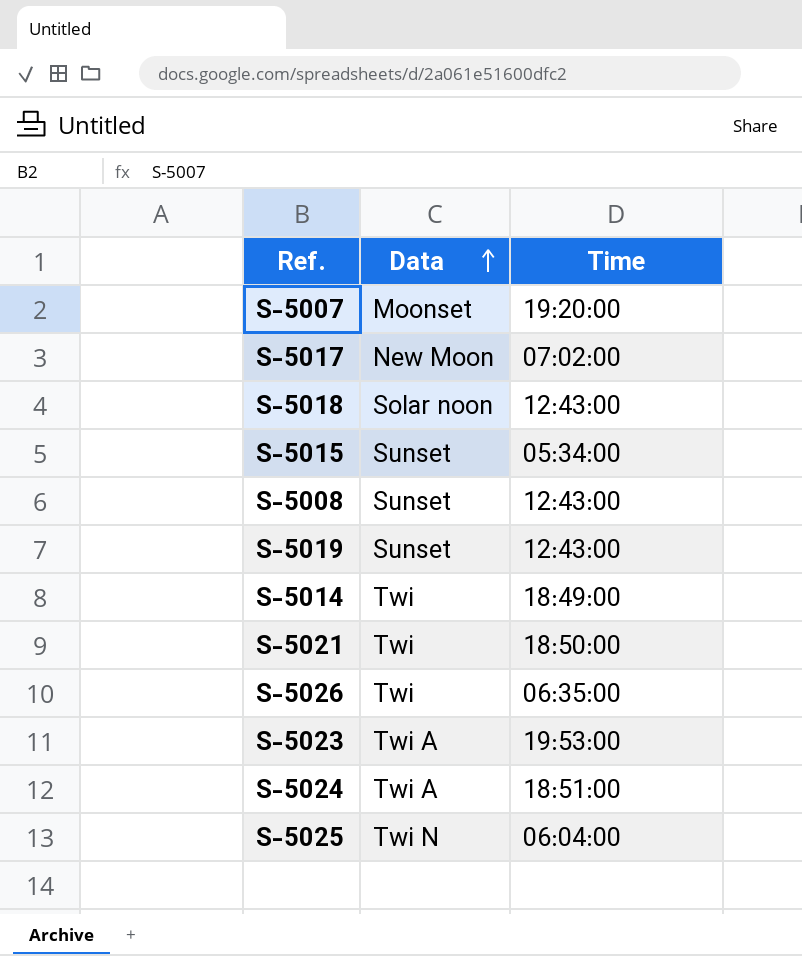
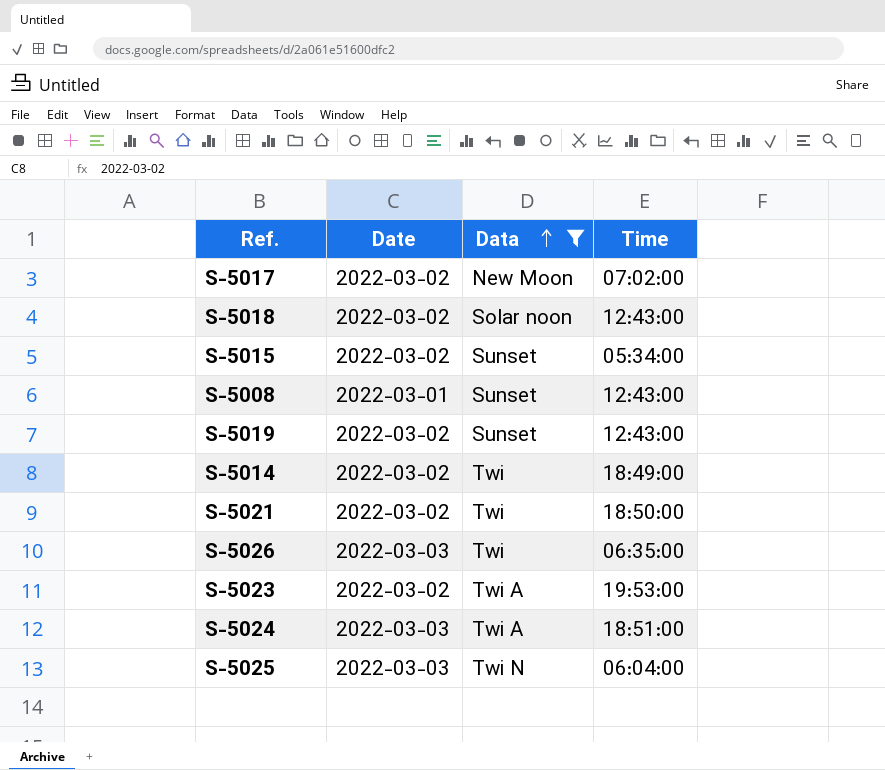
filter: none -> Data != Moonset
column Date | position: none -> 2

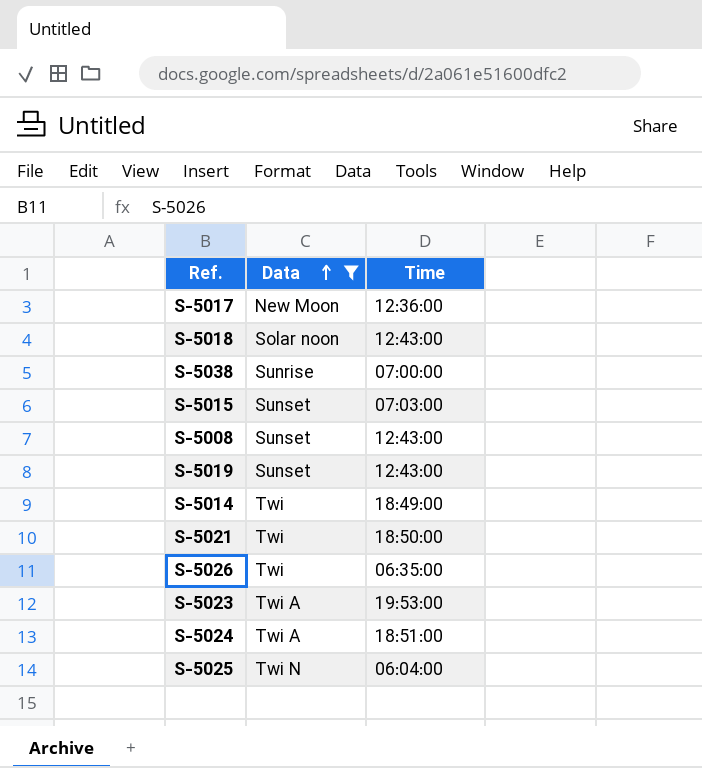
column Date | position: 2 -> none
S-5017 | Time: 07:02:00 -> 12:36:00
row S-5038: none -> Sunrise | 07:00:00
S-5015 | Time: 05:34:00 -> 07:03:00

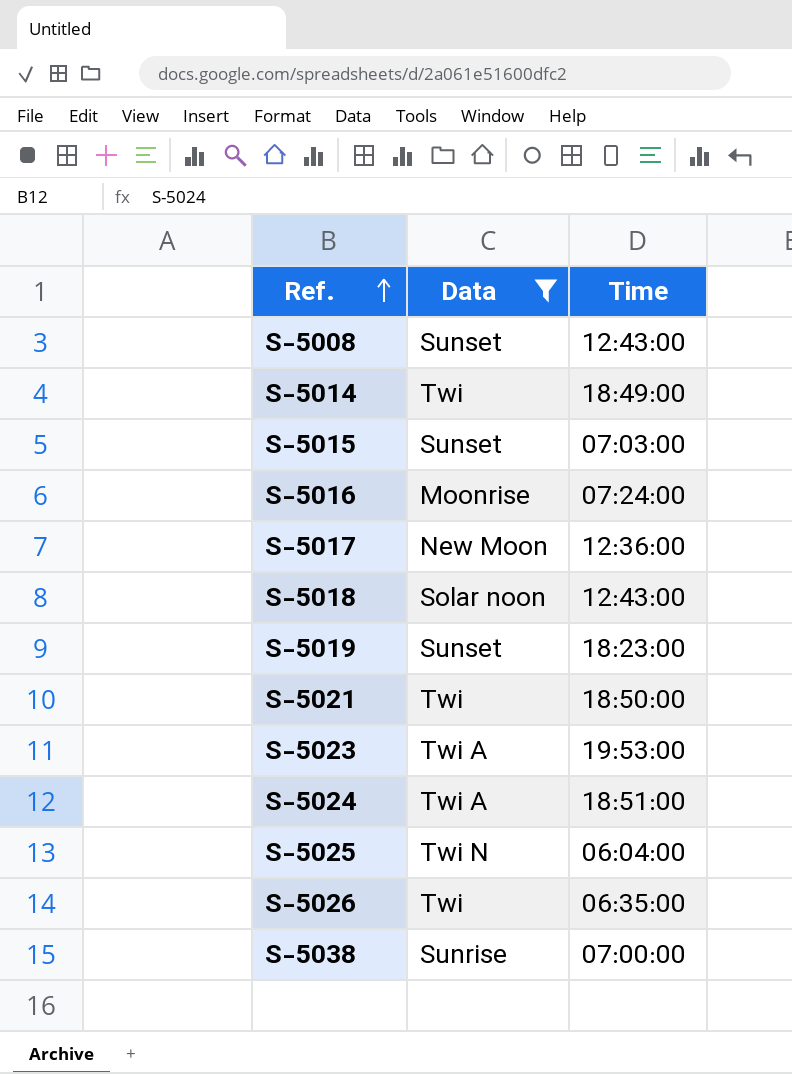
row order: Data ascending -> Ref. ascending
row S-5016: none -> Moonrise | 07:24:00
S-5019 | Time: 12:43:00 -> 18:23:00

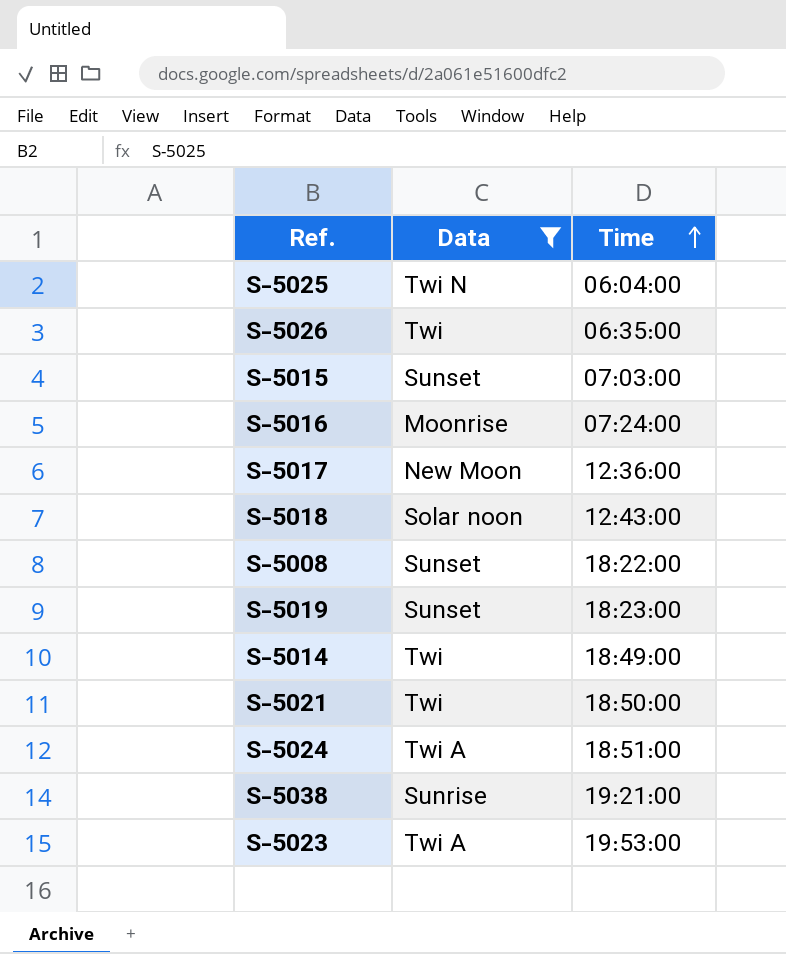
row order: Ref. ascending -> Time ascending
S-5008 | Time: 12:43:00 -> 18:22:00
S-5038 | Time: 07:00:00 -> 19:21:00

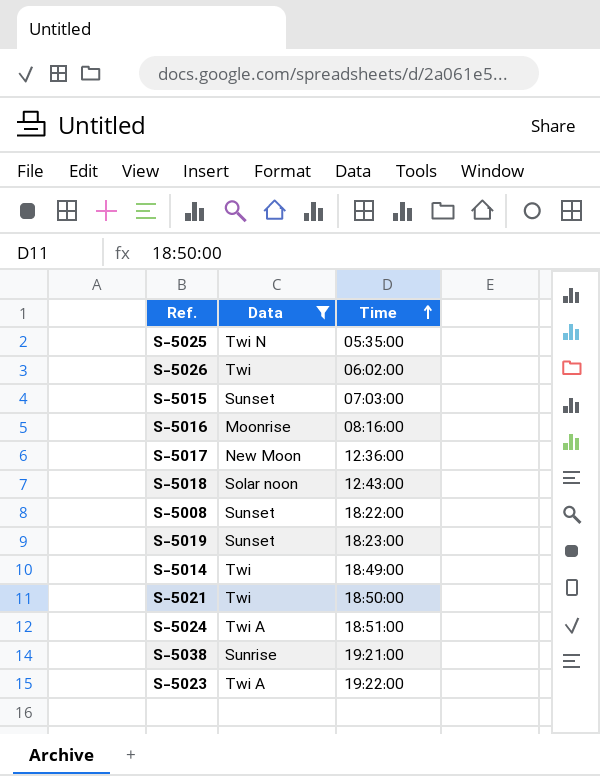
S-5025 | Time: 06:04:00 -> 05:35:00
S-5026 | Time: 06:35:00 -> 06:02:00
S-5016 | Time: 07:24:00 -> 08:16:00
S-5023 | Time: 19:53:00 -> 19:22:00

